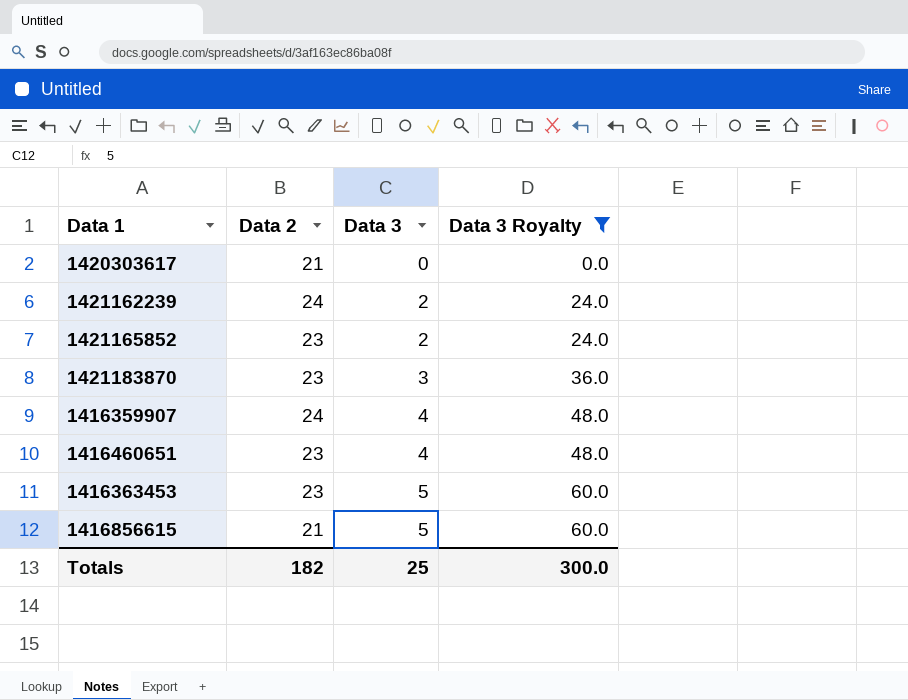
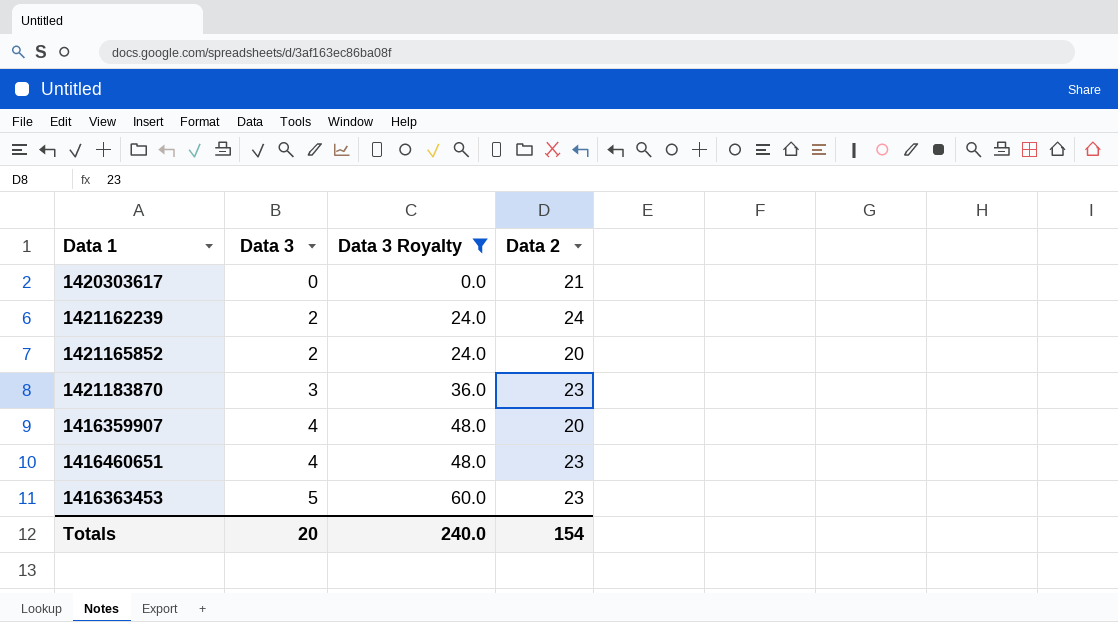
column Data 2 | position: 2 -> 4
row 1416856615: 21 | 5 | 60.0 -> none
1421165852 | Data 2: 23 -> 20
1416359907 | Data 2: 24 -> 20
Totals | Data 3: 25 -> 20
Totals | Data 3 Royalty: 300.0 -> 240.0
Totals | Data 2: 182 -> 154

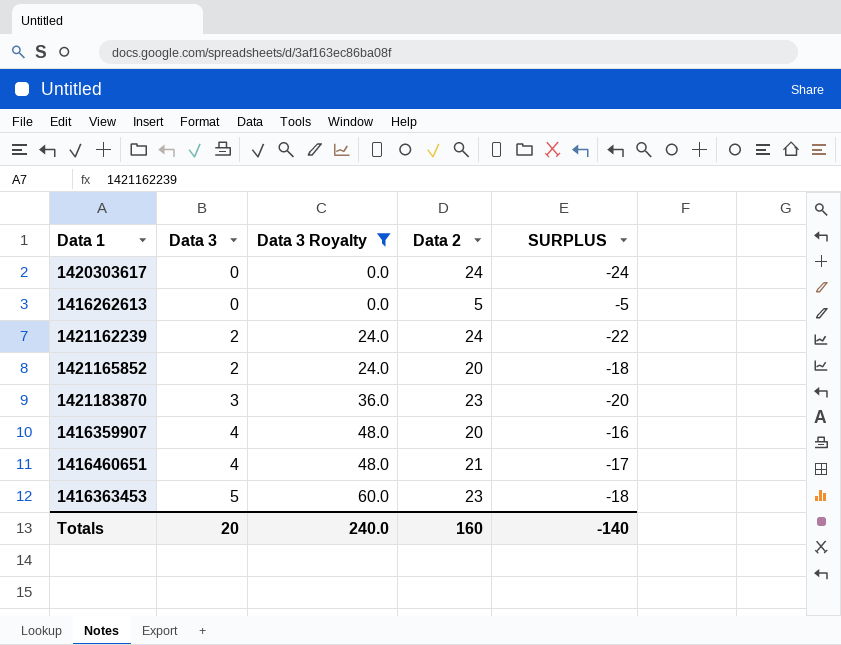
column SURPLUS | formula: none -> [Data 3] - [Data 2]
1420303617 | Data 2: 21 -> 24
row 1416262613: none -> 0 | 0.0 | 5 | -5
1416460651 | Data 2: 23 -> 21
Totals | Data 2: 154 -> 160

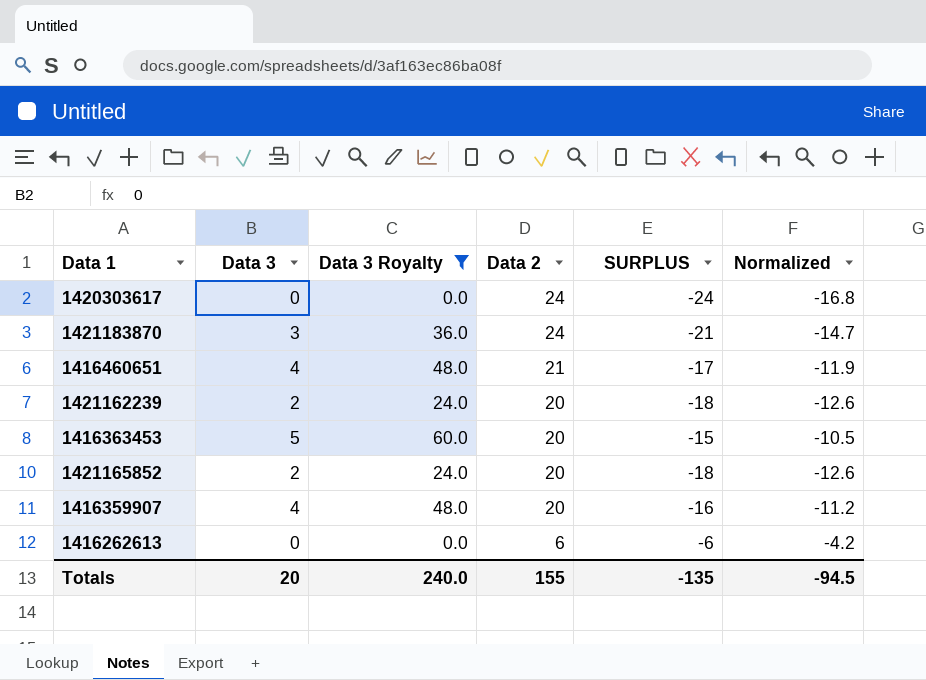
row order: Data 3 ascending -> Data 2 descending
column Normalized | formula: none -> [SURPLUS] * 0.7
1421183870 | Data 2: 23 -> 24
1421183870 | SURPLUS: -20 -> -21
1421162239 | Data 2: 24 -> 20
1421162239 | SURPLUS: -22 -> -18
1416363453 | Data 2: 23 -> 20
1416363453 | SURPLUS: -18 -> -15
1416262613 | Data 2: 5 -> 6
1416262613 | SURPLUS: -5 -> -6
Totals | Data 2: 160 -> 155
Totals | SURPLUS: -140 -> -135

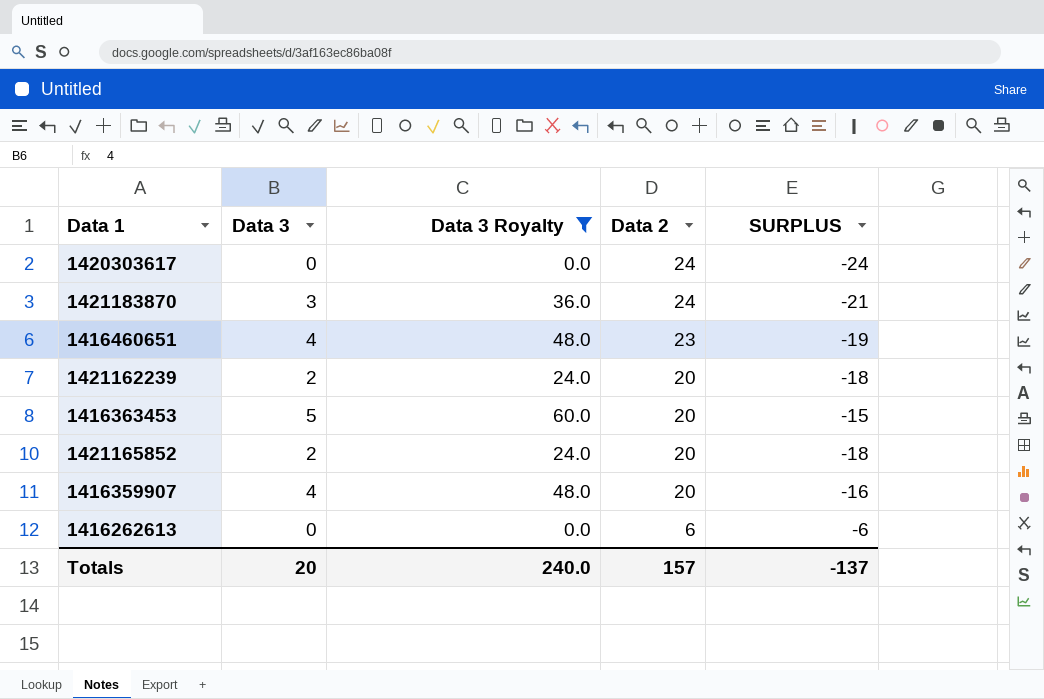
column Normalized | formula: [SURPLUS] * 0.7 -> none
1416460651 | Data 2: 21 -> 23
1416460651 | SURPLUS: -17 -> -19
Totals | Data 2: 155 -> 157
Totals | SURPLUS: -135 -> -137

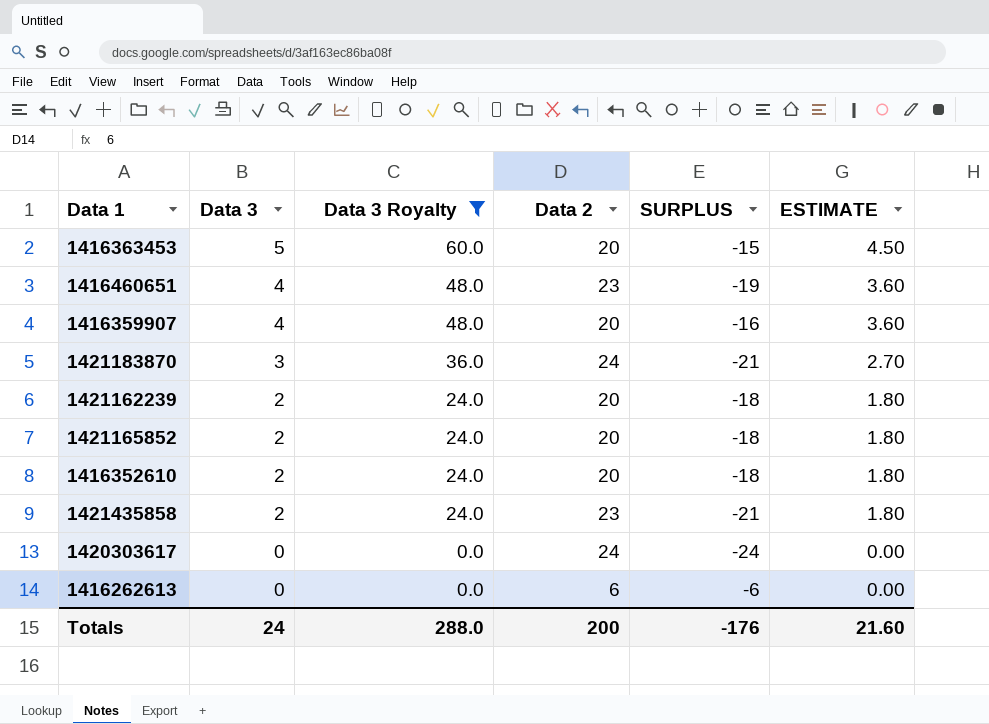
row order: Data 2 descending -> Data 3 descending
column ESTIMATE | formula: none -> [Data 3] * 0.9
row 1416352610: none -> 2 | 24.0 | 20 | -18 | 1.80
row 1421435858: none -> 2 | 24.0 | 23 | -21 | 1.80
Totals | Data 3: 20 -> 24
Totals | Data 3 Royalty: 240.0 -> 288.0
Totals | Data 2: 157 -> 200
Totals | SURPLUS: -137 -> -176

